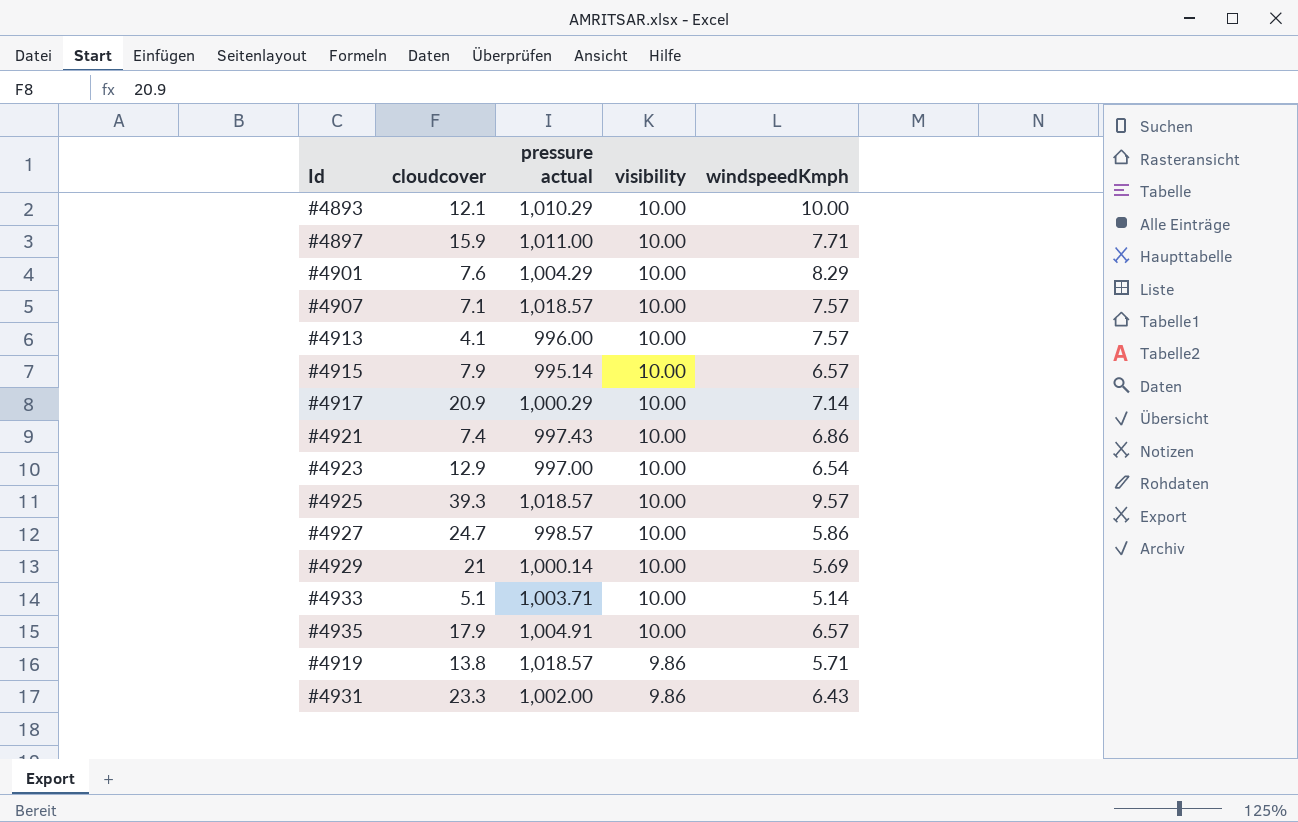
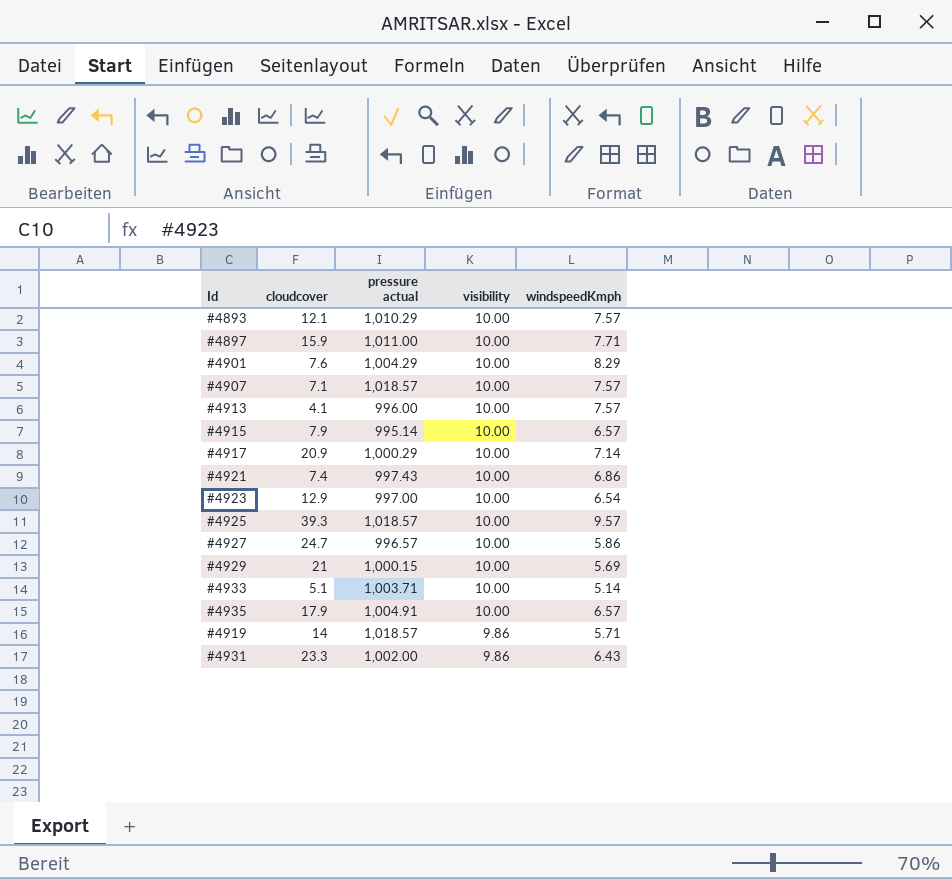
#4893 | windspeedKmph: 10.00 -> 7.57
#4927 | pressure actual: 998.57 -> 996.57
#4929 | pressure actual: 1,000.14 -> 1,000.15
#4919 | cloudcover: 13.8 -> 14

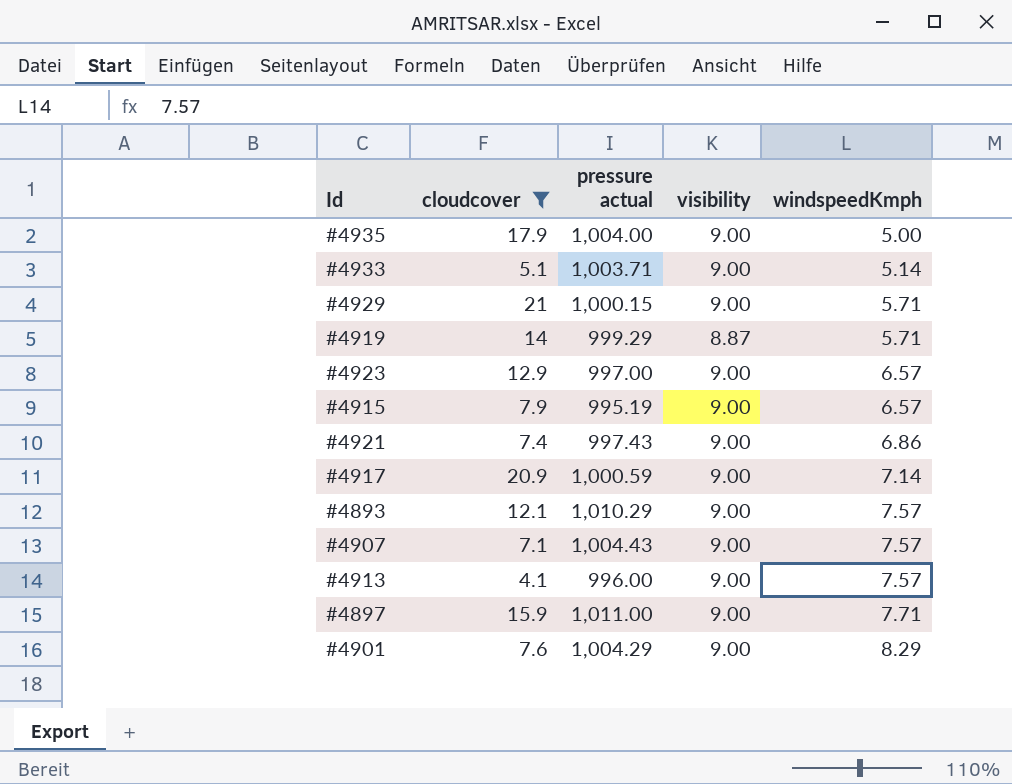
filter: none -> cloudcover <= 21
row order: visibility descending -> windspeedKmph ascending
#4935 | pressure actual: 1,004.91 -> 1,004.00
#4935 | visibility: 10.00 -> 9.00
#4935 | windspeedKmph: 6.57 -> 5.00
#4933 | visibility: 10.00 -> 9.00
#4929 | visibility: 10.00 -> 9.00
#4929 | windspeedKmph: 5.69 -> 5.71
#4919 | pressure actual: 1,018.57 -> 999.29
#4919 | visibility: 9.86 -> 8.87
#4923 | visibility: 10.00 -> 9.00
#4923 | windspeedKmph: 6.54 -> 6.57
#4915 | pressure actual: 995.14 -> 995.19
#4915 | visibility: 10.00 -> 9.00
#4921 | visibility: 10.00 -> 9.00
#4917 | pressure actual: 1,000.29 -> 1,000.59
#4917 | visibility: 10.00 -> 9.00
#4893 | visibility: 10.00 -> 9.00
#4907 | pressure actual: 1,018.57 -> 1,004.43
#4907 | visibility: 10.00 -> 9.00
#4913 | visibility: 10.00 -> 9.00
#4897 | visibility: 10.00 -> 9.00
#4901 | visibility: 10.00 -> 9.00

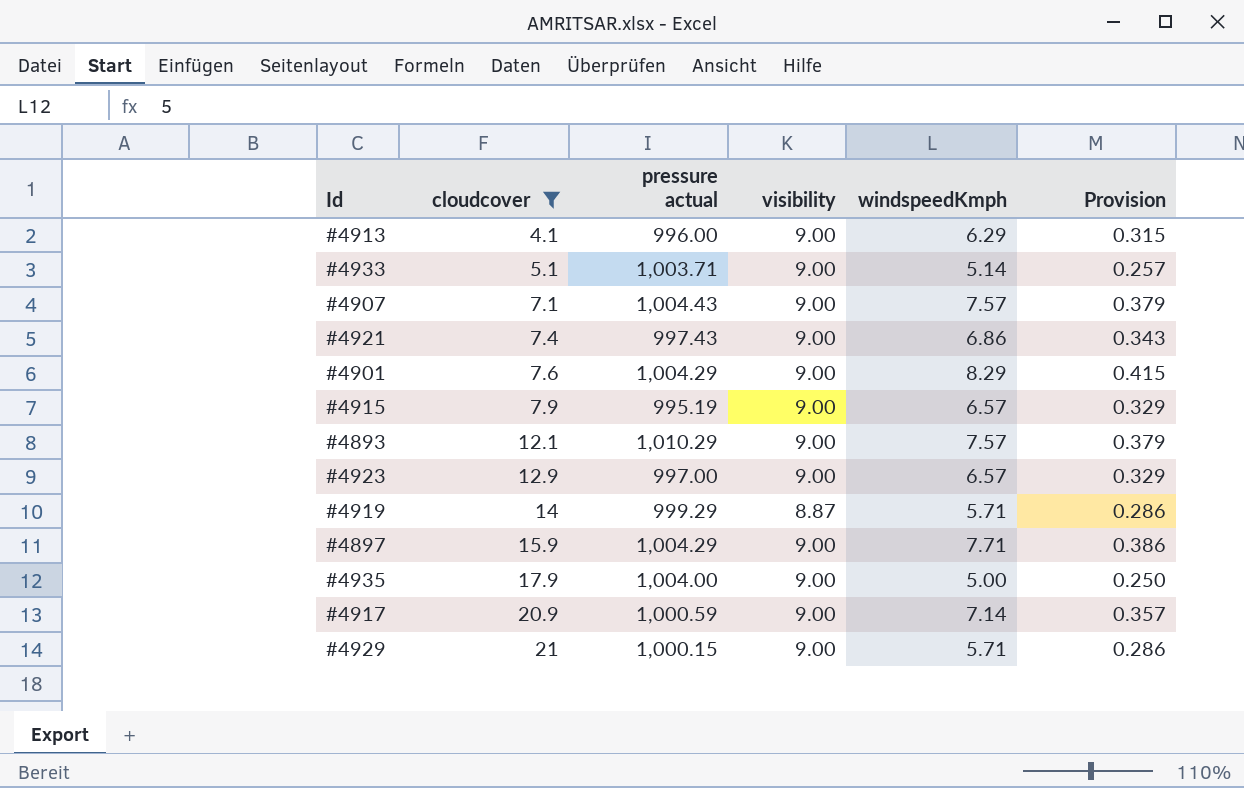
row order: windspeedKmph ascending -> cloudcover ascending
column Provision | formula: none -> [windspeedKmph] * 0.05
#4913 | windspeedKmph: 7.57 -> 6.29
#4897 | pressure actual: 1,011.00 -> 1,004.29

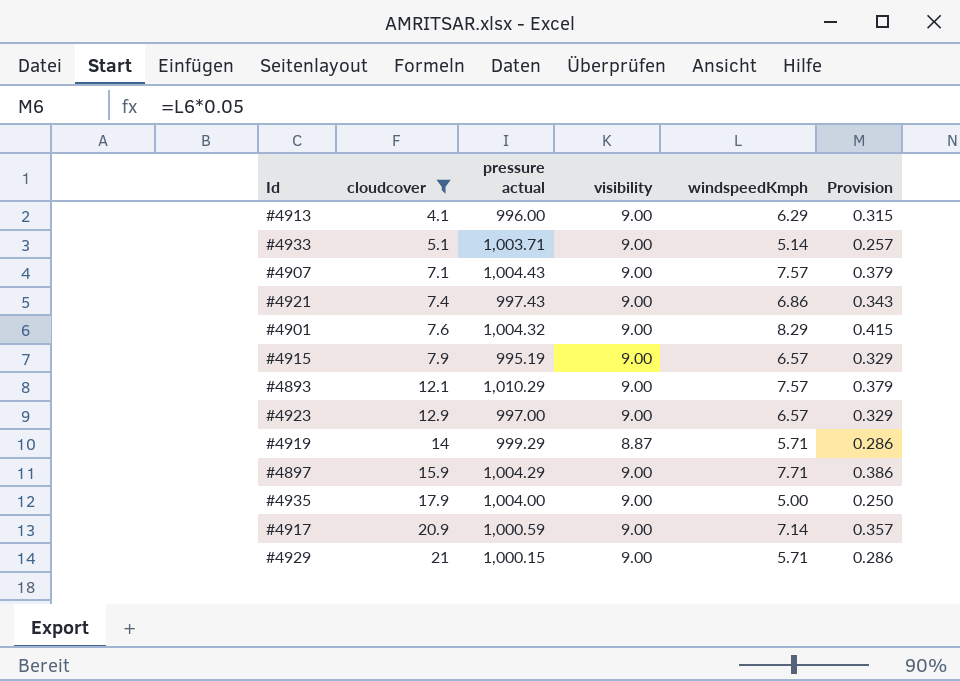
#4901 | pressure actual: 1,004.29 -> 1,004.32

